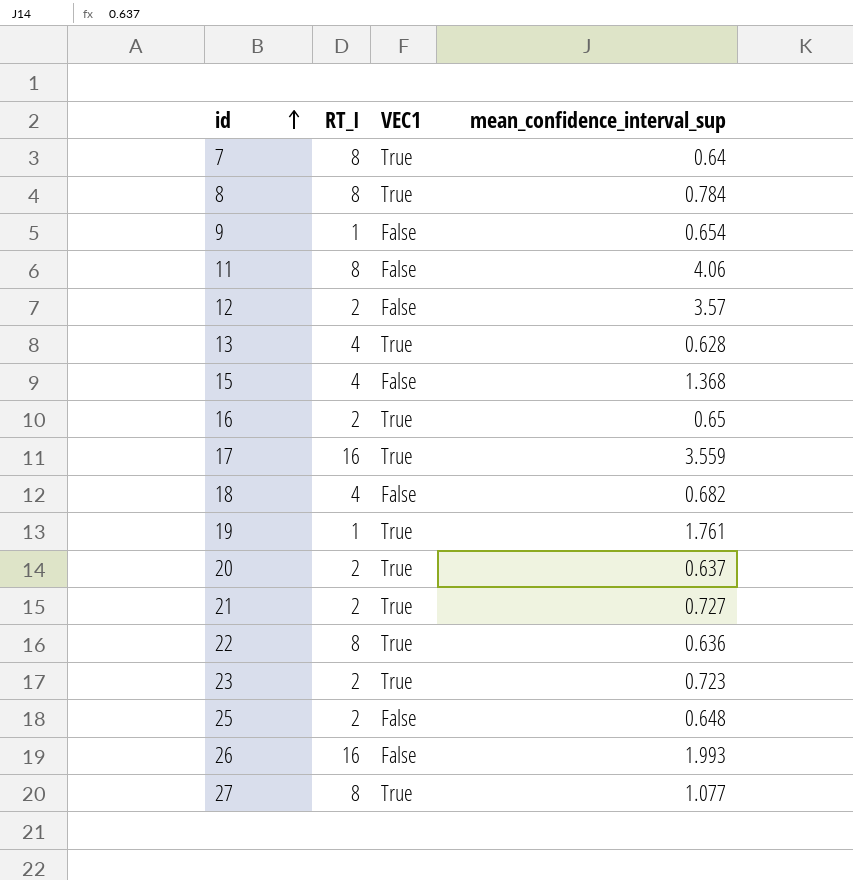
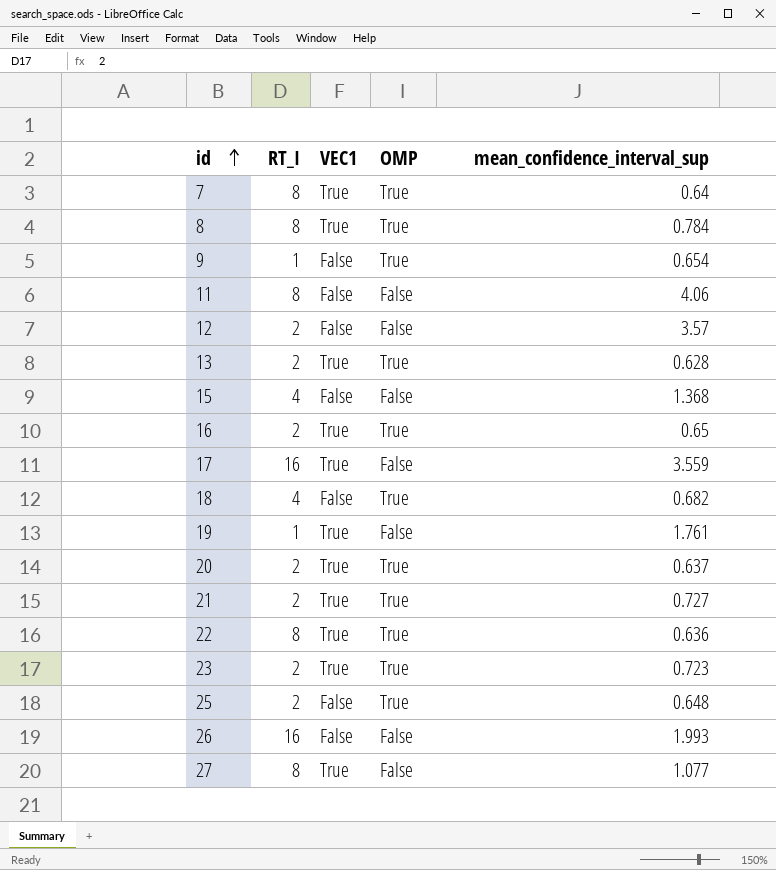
column OMP | position: none -> 4
13 | RT_I: 4 -> 2

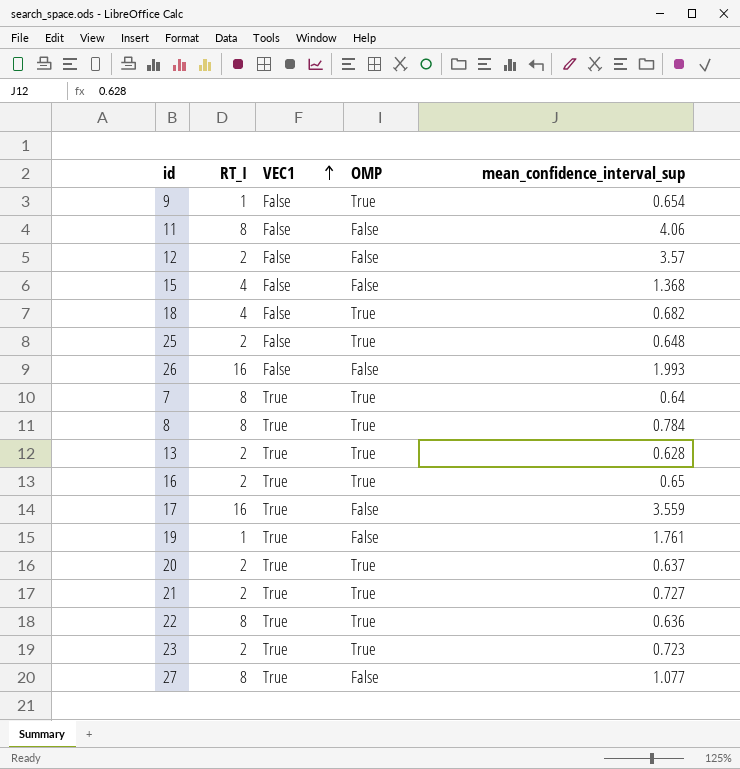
row order: id ascending -> VEC1 ascending

